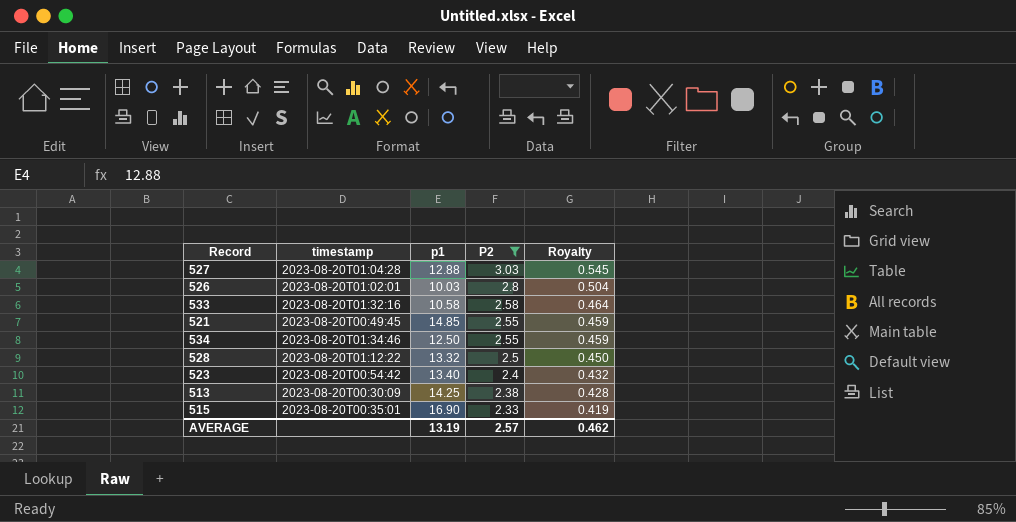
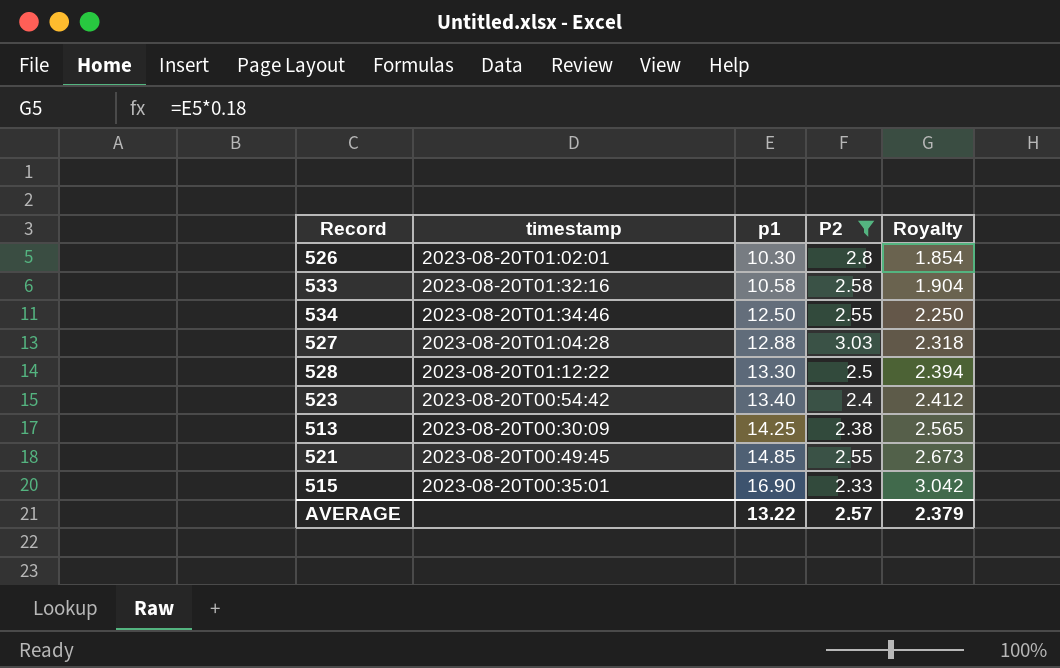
row order: P2 descending -> p1 ascending
column Royalty | formula: [P2] * 0.18 -> [p1] * 0.18
526 | p1: 10.03 -> 10.30
528 | p1: 13.32 -> 13.30
AVERAGE | p1: 13.19 -> 13.22
AVERAGE | Royalty: 0.462 -> 2.379

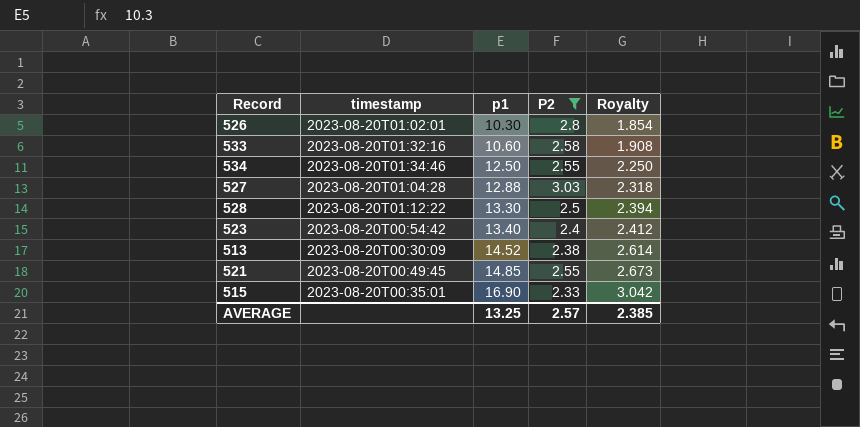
533 | p1: 10.58 -> 10.60
533 | Royalty: 1.904 -> 1.908
513 | p1: 14.25 -> 14.52
513 | Royalty: 2.565 -> 2.614
AVERAGE | p1: 13.22 -> 13.25
AVERAGE | Royalty: 2.379 -> 2.385

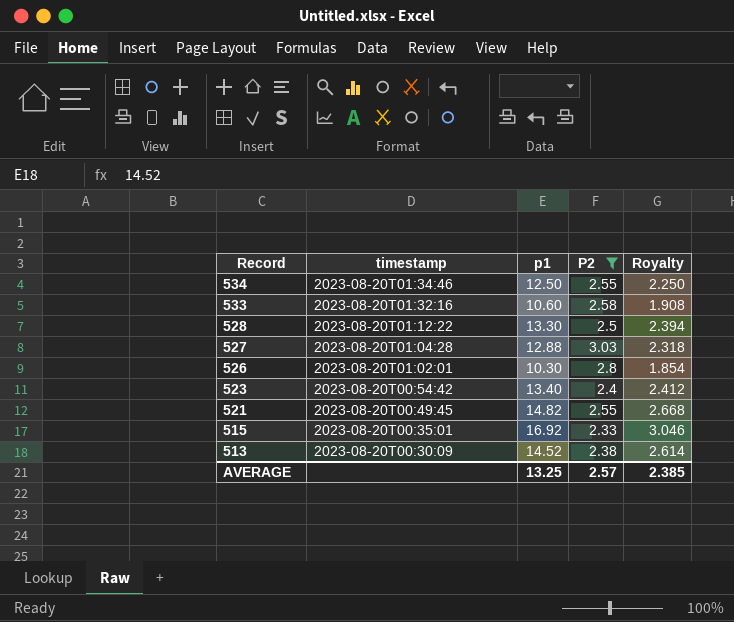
row order: p1 ascending -> Record descending
521 | p1: 14.85 -> 14.82
521 | Royalty: 2.673 -> 2.668
515 | p1: 16.90 -> 16.92
515 | Royalty: 3.042 -> 3.046

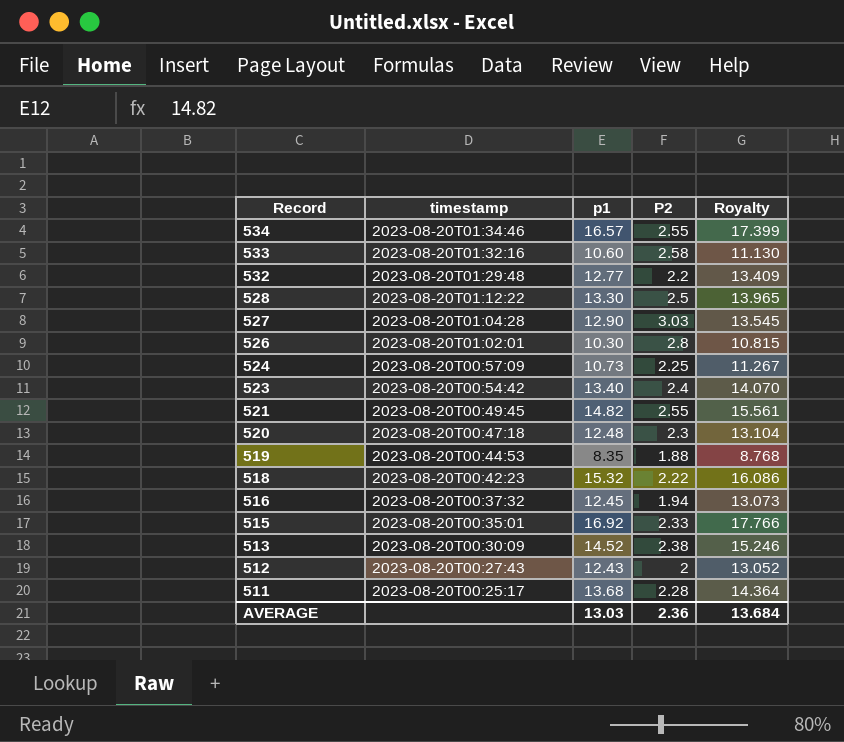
filter: P2 >= 2.33 -> none
column Royalty | formula: [p1] * 0.18 -> [p1] * 1.05
534 | p1: 12.50 -> 16.57
527 | p1: 12.88 -> 12.90
AVERAGE | p1: 13.25 -> 13.03
AVERAGE | P2: 2.57 -> 2.36
AVERAGE | Royalty: 2.385 -> 13.684

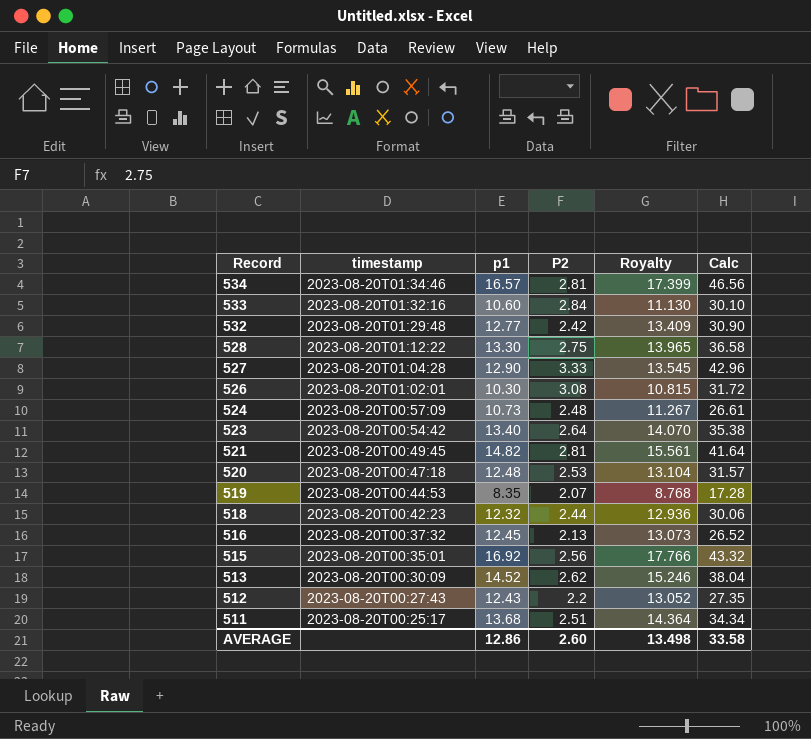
column Calc | formula: none -> [p1] * [P2]
534 | P2: 2.55 -> 2.81
533 | P2: 2.58 -> 2.84
532 | P2: 2.2 -> 2.42
528 | P2: 2.5 -> 2.75
527 | P2: 3.03 -> 3.33
526 | P2: 2.8 -> 3.08
524 | P2: 2.25 -> 2.48
523 | P2: 2.4 -> 2.64
521 | P2: 2.55 -> 2.81
520 | P2: 2.3 -> 2.53
519 | P2: 1.88 -> 2.07
518 | p1: 15.32 -> 12.32
518 | P2: 2.22 -> 2.44
518 | Royalty: 16.086 -> 12.936
516 | P2: 1.94 -> 2.13
515 | P2: 2.33 -> 2.56
513 | P2: 2.38 -> 2.62
512 | P2: 2 -> 2.2
511 | P2: 2.28 -> 2.51
AVERAGE | p1: 13.03 -> 12.86
AVERAGE | P2: 2.36 -> 2.60
AVERAGE | Royalty: 13.684 -> 13.498

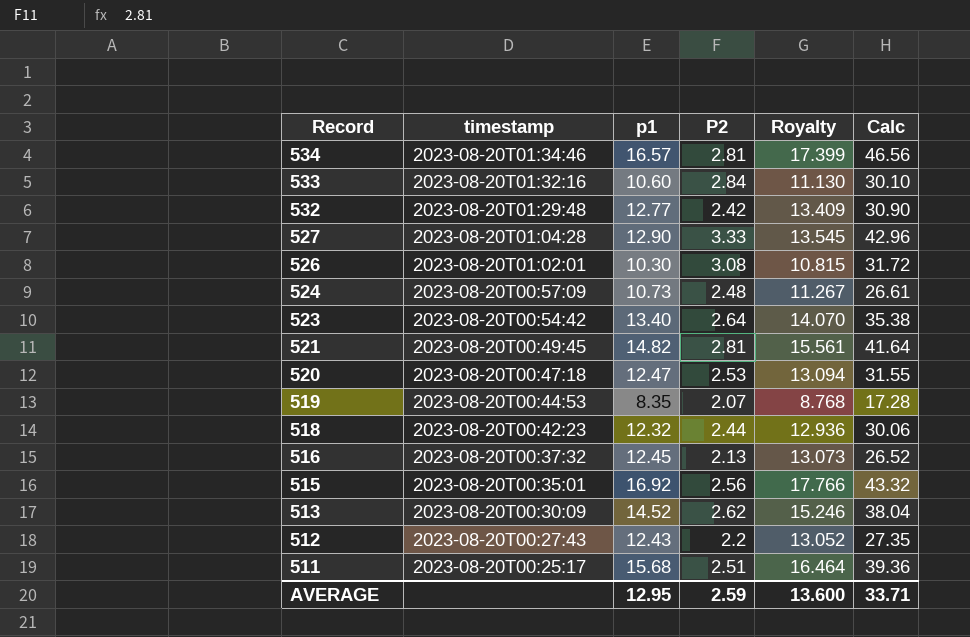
row 528: 2023-08-20T01:12:22 | 13.30 | 2.75 | 13.965 | 36.58 -> none
520 | p1: 12.48 -> 12.47
520 | Royalty: 13.104 -> 13.094
520 | Calc: 31.57 -> 31.55
511 | p1: 13.68 -> 15.68
511 | Royalty: 14.364 -> 16.464
511 | Calc: 34.34 -> 39.36
AVERAGE | p1: 12.86 -> 12.95
AVERAGE | P2: 2.60 -> 2.59
AVERAGE | Royalty: 13.498 -> 13.600
AVERAGE | Calc: 33.58 -> 33.71

